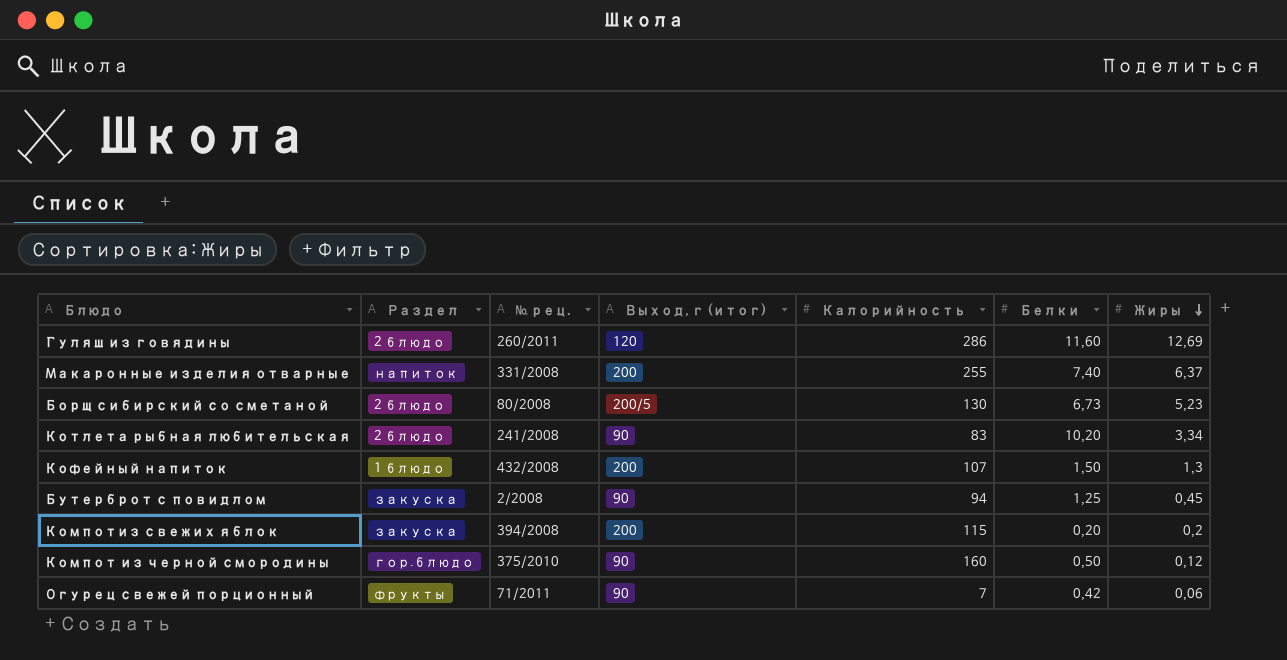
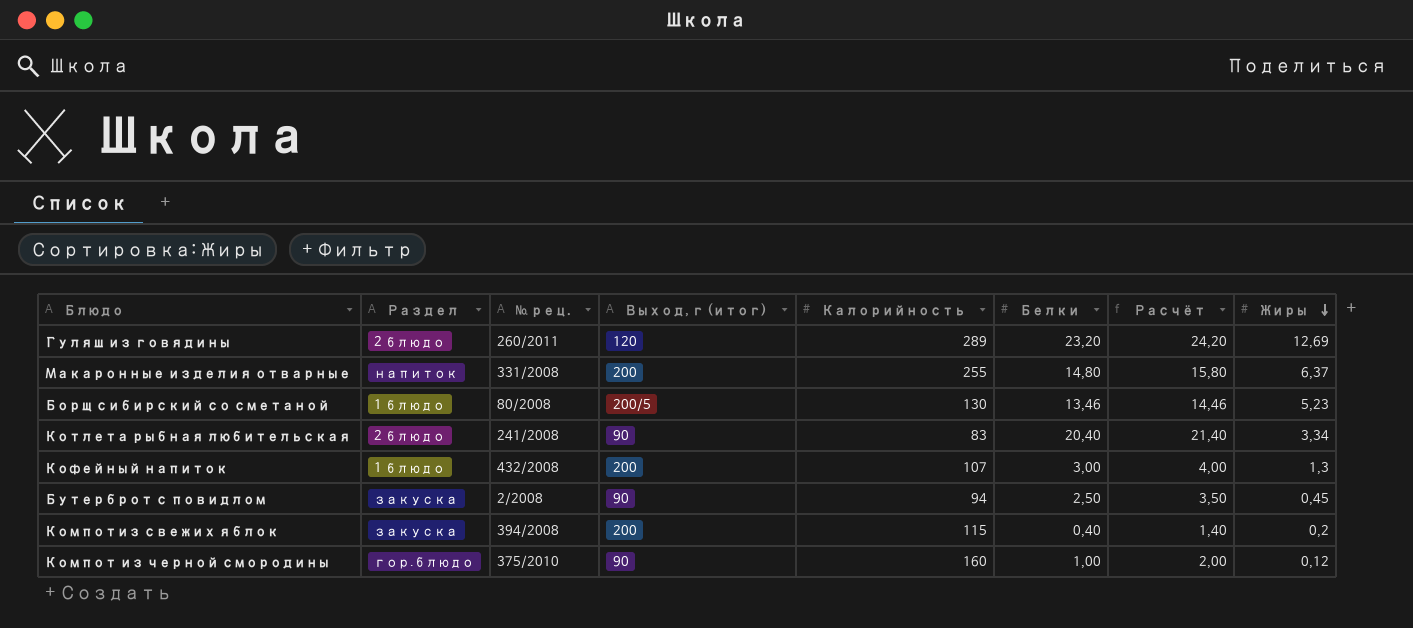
column Расчёт | formula: none -> [Белки] + 1
row Огурец свежей порционный: фрукты | 71/2011 | 90 | 7 | 0,42 | 0,06 -> none
Гуляш из говядины | Калорийность: 286 -> 289
Гуляш из говядины | Белки: 11,60 -> 23,20
Макаронные изделия отварные | Белки: 7,40 -> 14,80
Борщ сибирский со сметаной | Раздел: 2 блюдо -> 1 блюдо
Борщ сибирский со сметаной | Белки: 6,73 -> 13,46
Котлета рыбная любительская | Белки: 10,20 -> 20,40
Кофейный напиток | Белки: 1,50 -> 3,00
Бутерброт с повидлом | Белки: 1,25 -> 2,50
Компотиз свежих яблок | Белки: 0,20 -> 0,40
Компот из черной смородины | Белки: 0,50 -> 1,00

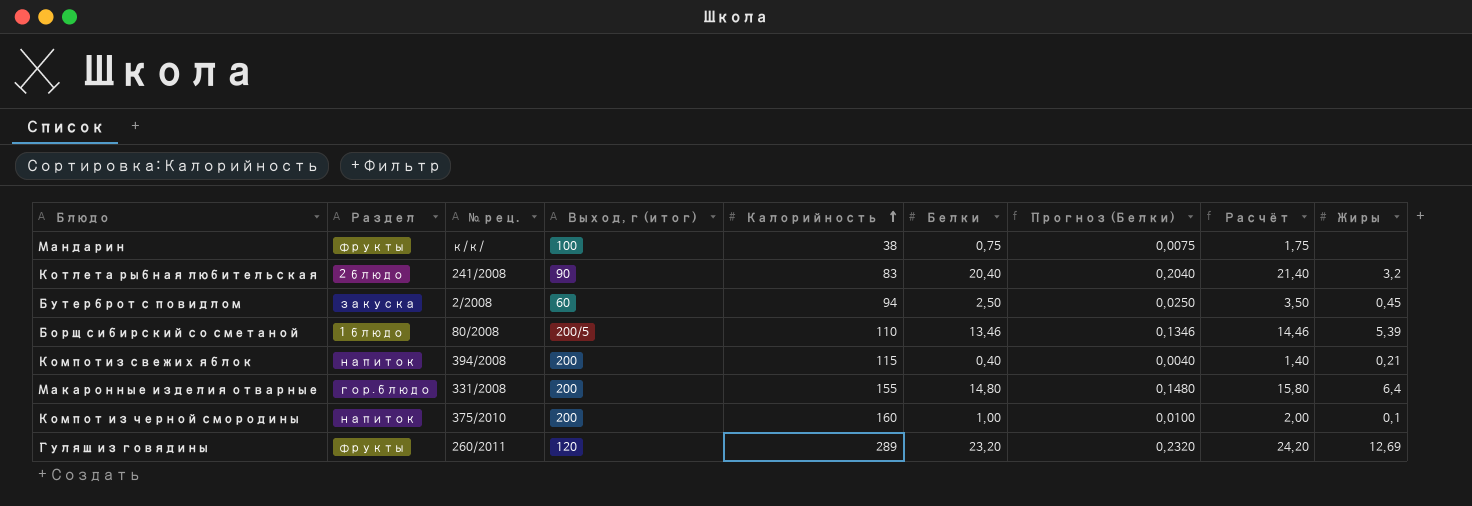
row order: Жиры descending -> Калорийность ascending
column Прогноз (Белки) | formula: none -> [Белки] * 0,01
row Кофейный напиток: 1 блюдо | 432/2008 | 200 | 107 | 3,00 | 4,00 | 1,3 -> none
row Мандарин: none -> фрукты | к/к/ | 100 | 38 | 0,75 | 0,0075 | 1,75 | none
Котлета рыбная любительская | Жиры: 3,34 -> 3,2
Бутерброт с повидлом | Выход, г (итог): 90 -> 60
Борщ сибирский со сметаной | Калорийность: 130 -> 110
Борщ сибирский со сметаной | Жиры: 5,23 -> 5,39
Компотиз свежих яблок | Раздел: закуска -> напиток
Компотиз свежих яблок | Жиры: 0,2 -> 0,21
Макаронные изделия отварные | Раздел: напиток -> гор.блюдо
Макаронные изделия отварные | Калорийность: 255 -> 155
Макаронные изделия отварные | Жиры: 6,37 -> 6,4
Компот из черной смородины | Раздел: гор.блюдо -> напиток
Компот из черной смородины | Выход, г (итог): 90 -> 200
Компот из черной смородины | Жиры: 0,12 -> 0,1
Гуляш из говядины | Раздел: 2 блюдо -> фрукты

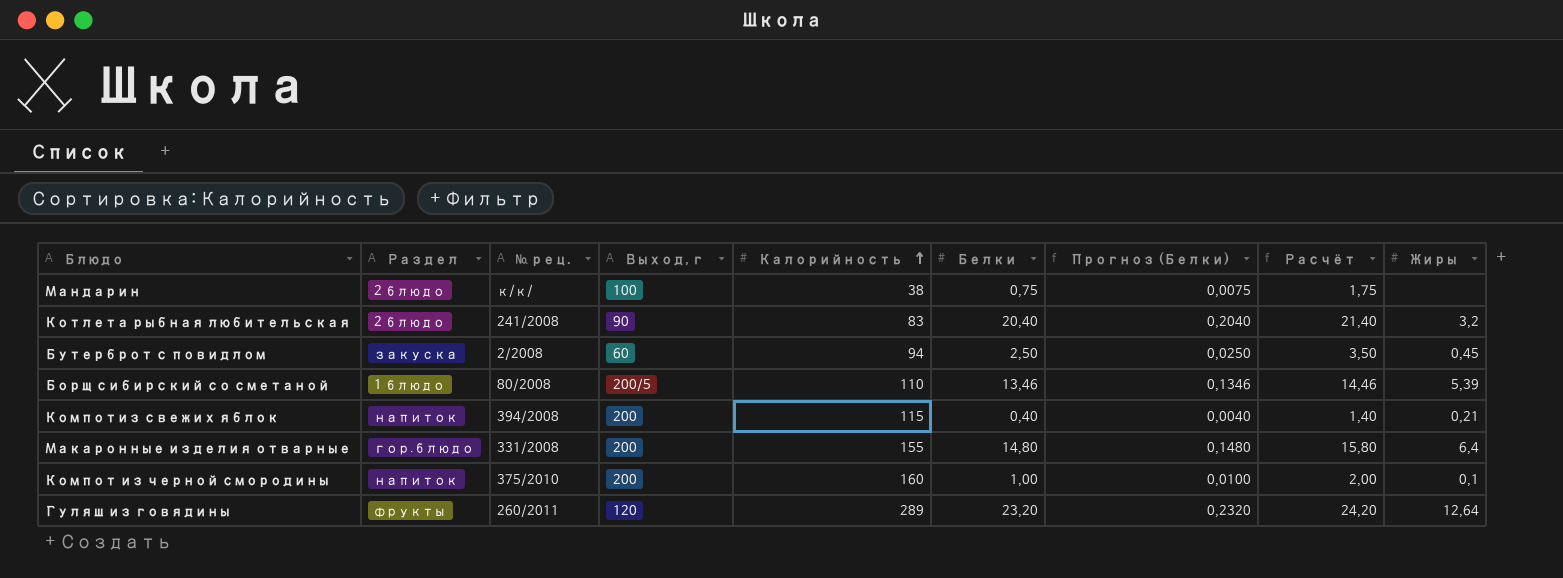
column name: Выход, г (итог) -> Выход, г
Мандарин | Раздел: фрукты -> 2 блюдо
Гуляш из говядины | Жиры: 12,69 -> 12,64

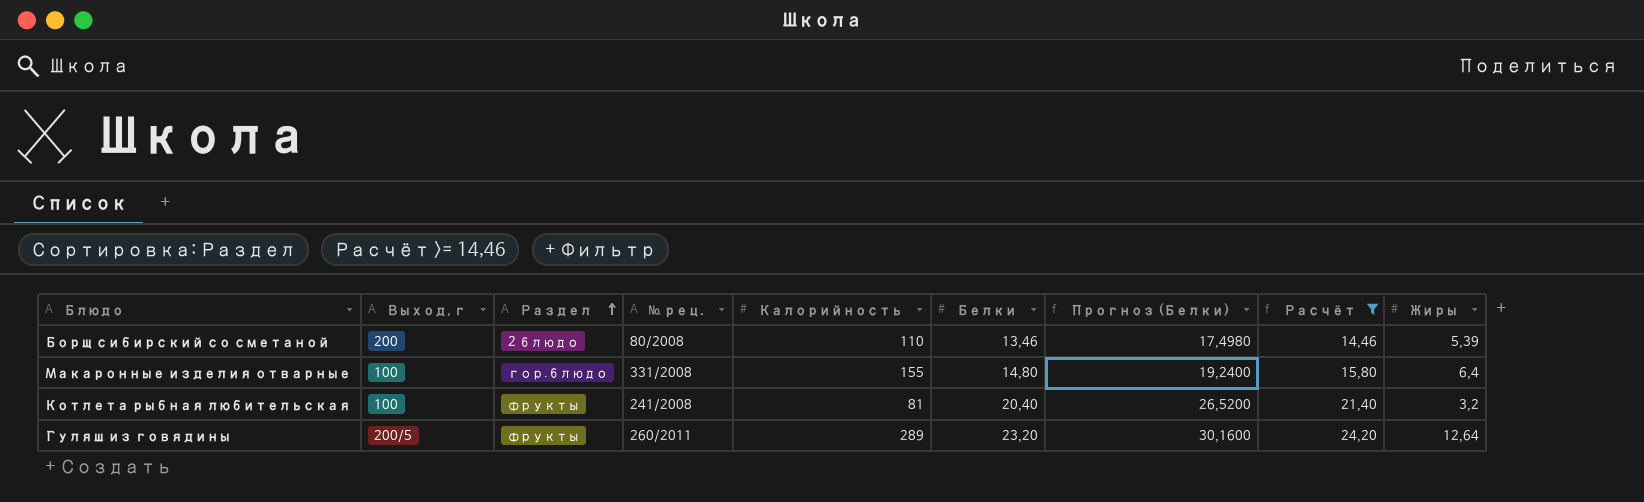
filter: none -> Расчёт >= 14,46
row order: Калорийность ascending -> Раздел ascending
column Выход, г | position: 4 -> 2
column Прогноз (Белки) | formula: [Белки] * 0,01 -> [Белки] * 1,3
Борщ сибирский со сметаной | Выход, г: 200/5 -> 200
Борщ сибирский со сметаной | Раздел: 1 блюдо -> 2 блюдо
Макаронные изделия отварные | Выход, г: 200 -> 100
Котлета рыбная любительская | Выход, г: 90 -> 100
Котлета рыбная любительская | Раздел: 2 блюдо -> фрукты
Котлета рыбная любительская | Калорийность: 83 -> 81
Гуляш из говядины | Выход, г: 120 -> 200/5

